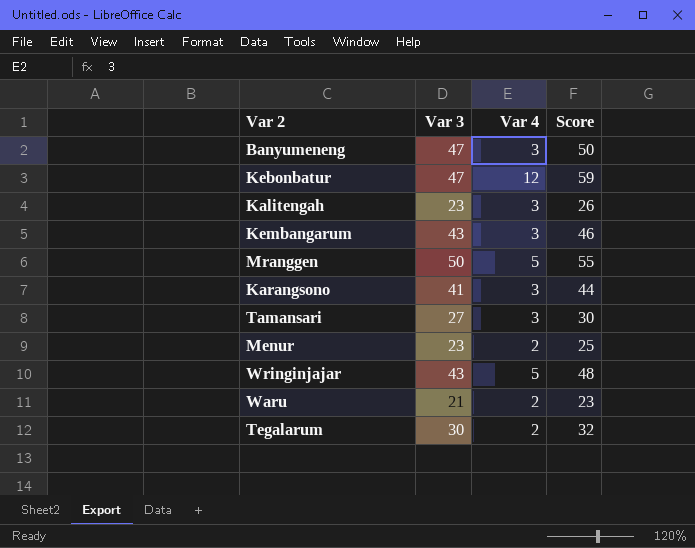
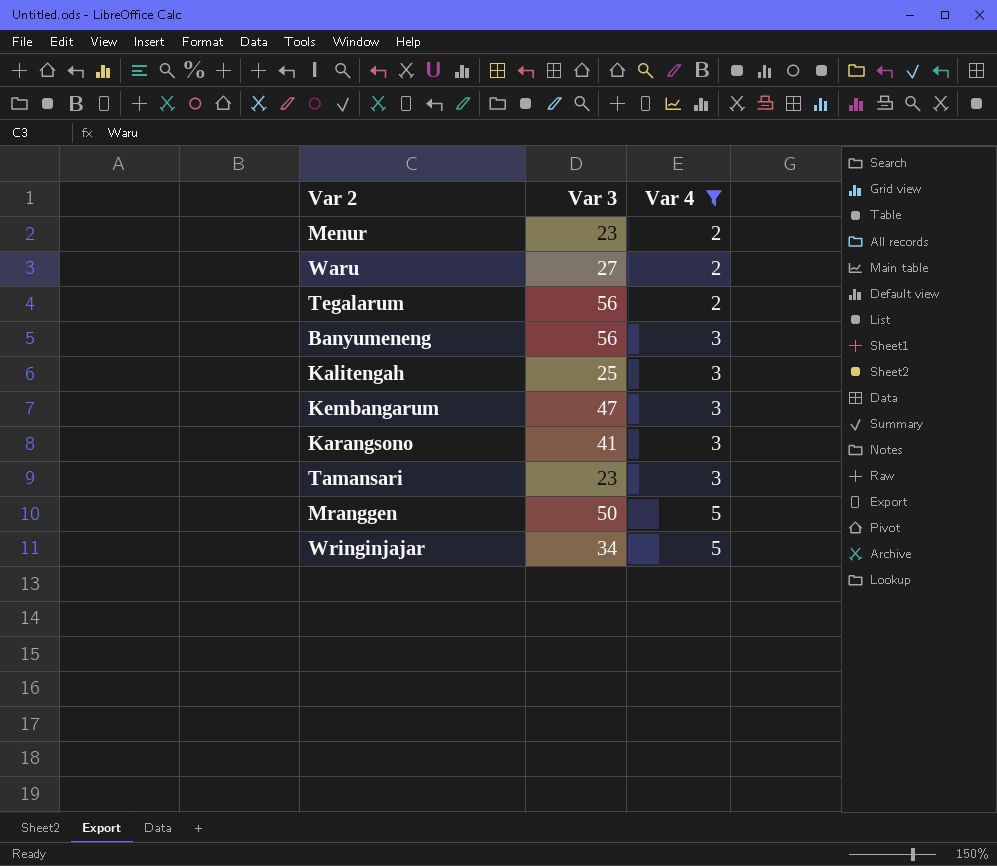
filter: none -> Var 4 != 12
row order: none -> Var 4 ascending
column Score | formula: [Var 3] + [Var 4] -> none
Waru | Var 3: 21 -> 27
Tegalarum | Var 3: 30 -> 56
Banyumeneng | Var 3: 47 -> 56
Kalitengah | Var 3: 23 -> 25
Kembangarum | Var 3: 43 -> 47
Tamansari | Var 3: 27 -> 23
Wringinjajar | Var 3: 43 -> 34

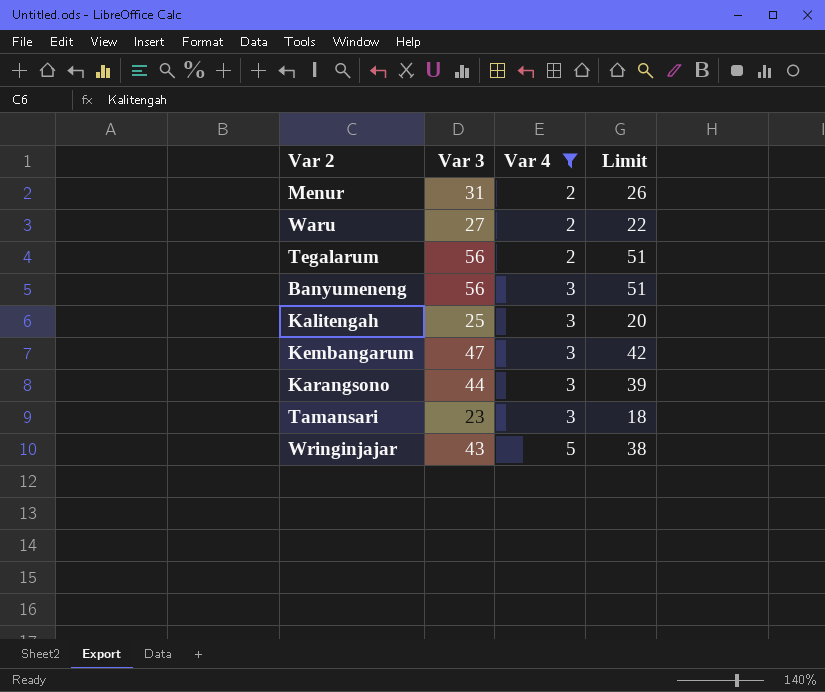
column Limit | formula: none -> [Var 3] - 5
row Mranggen: 50 | 5 -> none
Menur | Var 3: 23 -> 31
Karangsono | Var 3: 41 -> 44
Wringinjajar | Var 3: 34 -> 43

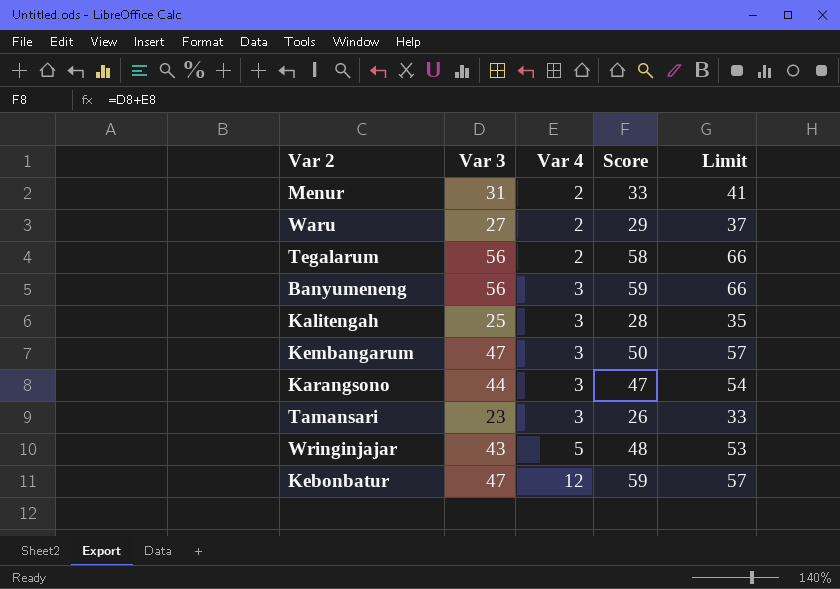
filter: Var 4 != 12 -> none
column Score | formula: none -> [Var 3] + [Var 4]
column Limit | formula: [Var 3] - 5 -> [Var 3] + 10

